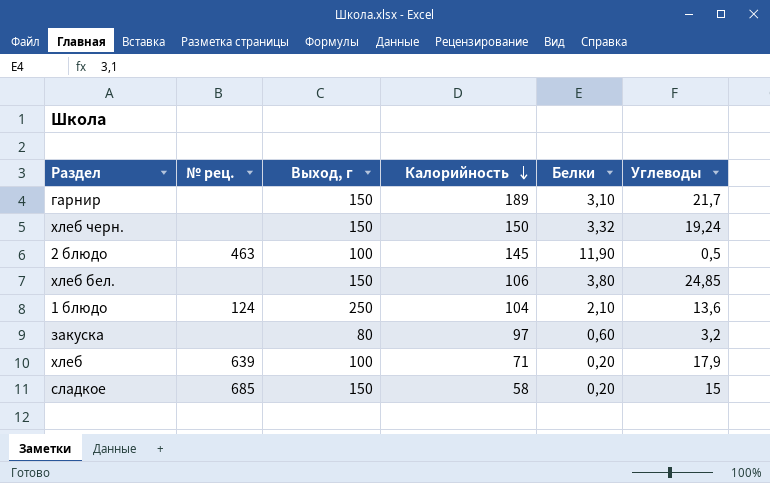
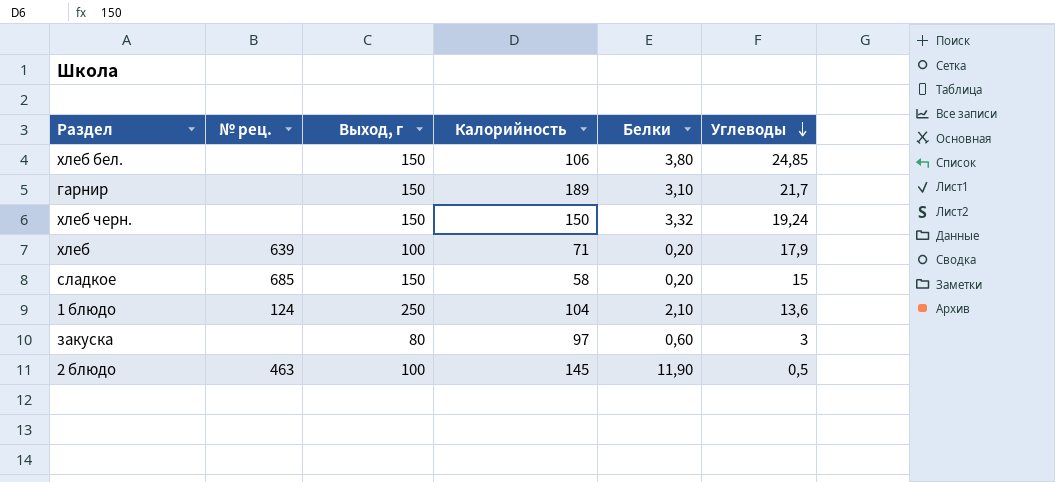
row order: Калорийность descending -> Углеводы descending
закуска | Углеводы: 3,2 -> 3

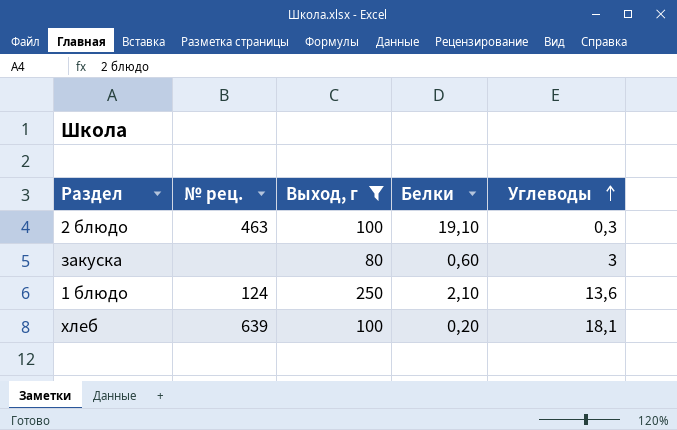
filter: none -> Выход, г != 150
row order: Углеводы descending -> Углеводы ascending
column Калорийность | position: 4 -> none
2 блюдо | Белки: 11,90 -> 19,10
2 блюдо | Углеводы: 0,5 -> 0,3
хлеб | Углеводы: 17,9 -> 18,1

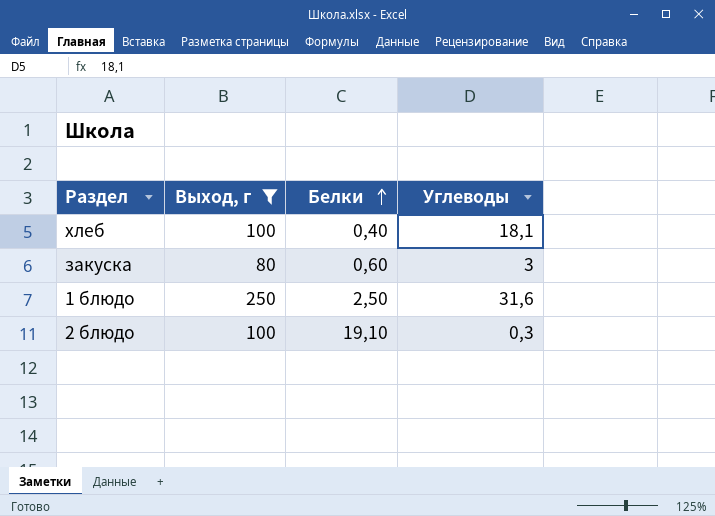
row order: Углеводы ascending -> Белки ascending
column № рец. | position: 2 -> none
хлеб | Белки: 0,20 -> 0,40
1 блюдо | Белки: 2,10 -> 2,50
1 блюдо | Углеводы: 13,6 -> 31,6

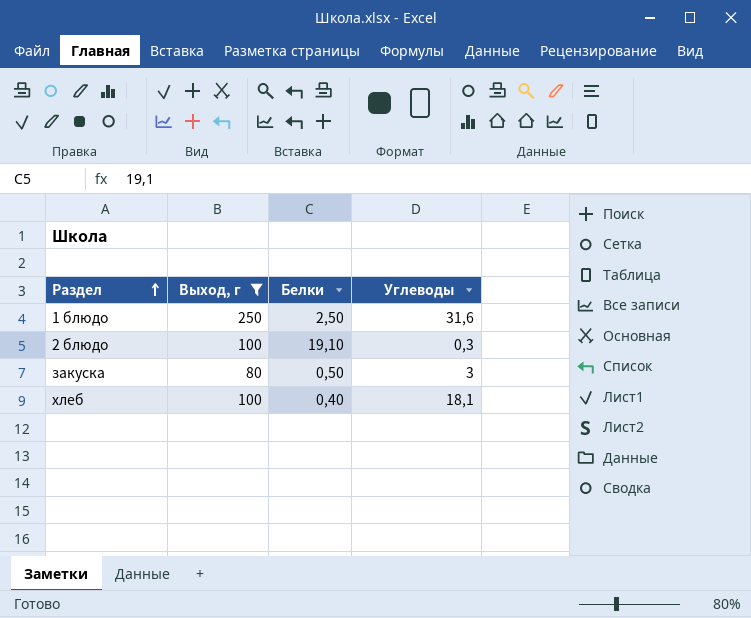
row order: Белки ascending -> Раздел ascending
закуска | Белки: 0,60 -> 0,50

